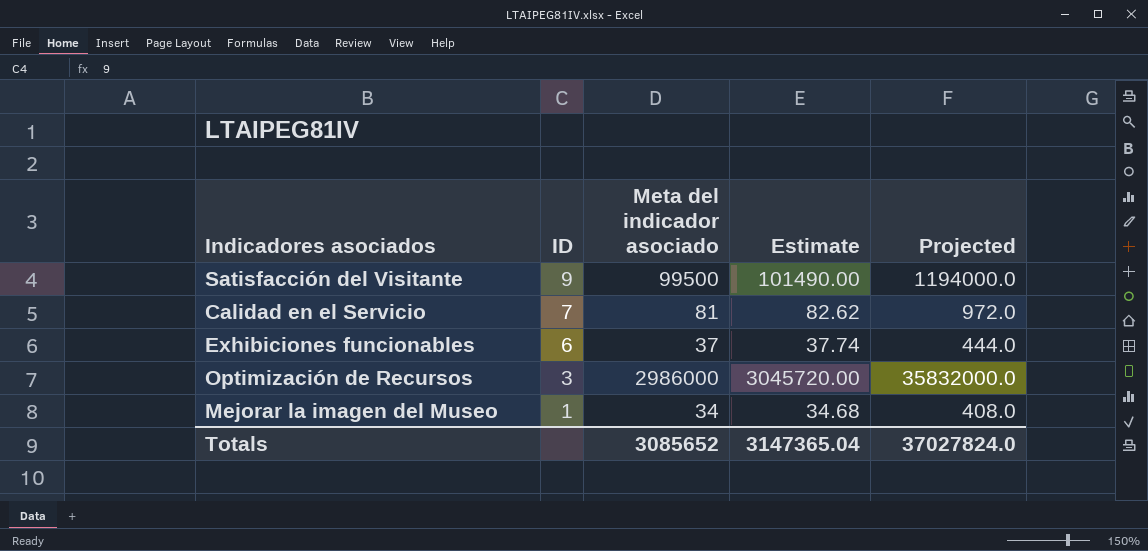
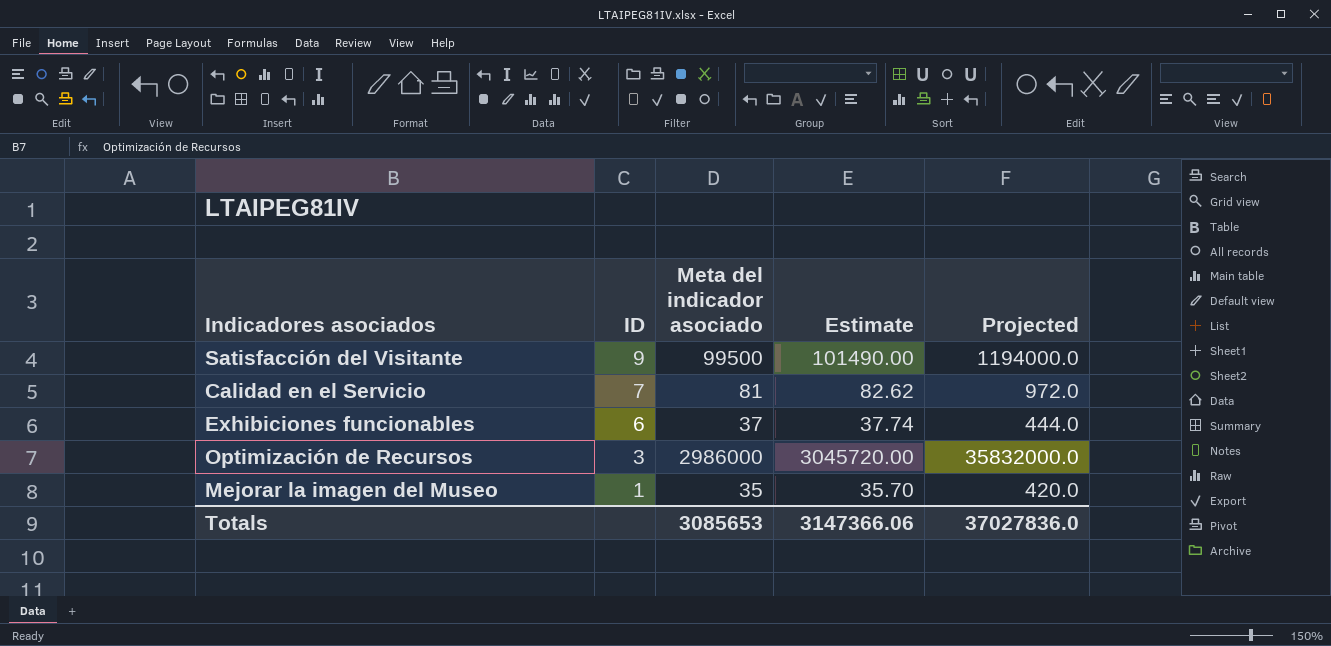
Mejorar la imagen del Museo | Meta del indicador asociado: 34 -> 35
Mejorar la imagen del Museo | Estimate: 34.68 -> 35.70
Mejorar la imagen del Museo | Projected: 408.0 -> 420.0
Totals | Meta del indicador asociado: 3085652 -> 3085653
Totals | Estimate: 3147365.04 -> 3147366.06
Totals | Projected: 37027824.0 -> 37027836.0

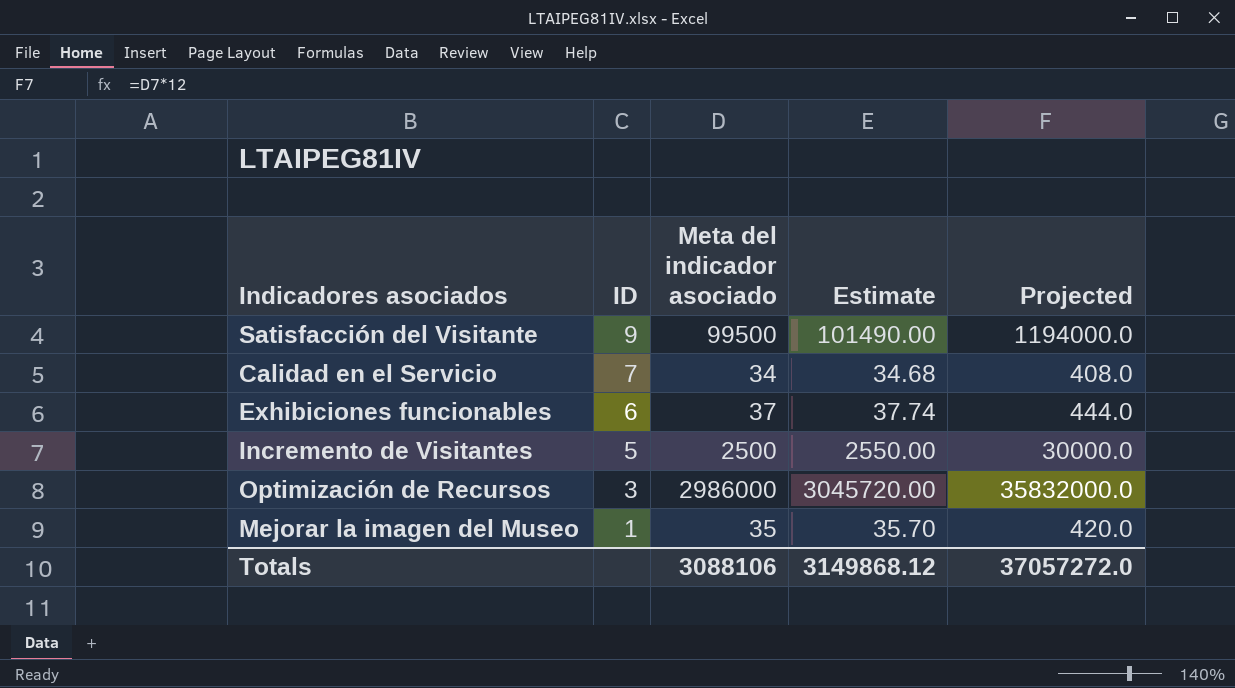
Calidad en el Servicio | Meta del indicador asociado: 81 -> 34
Calidad en el Servicio | Estimate: 82.62 -> 34.68
Calidad en el Servicio | Projected: 972.0 -> 408.0
row Incremento de Visitantes: none -> 5 | 2500 | 2550.00 | 30000.0
Totals | Meta del indicador asociado: 3085653 -> 3088106
Totals | Estimate: 3147366.06 -> 3149868.12
Totals | Projected: 37027836.0 -> 37057272.0

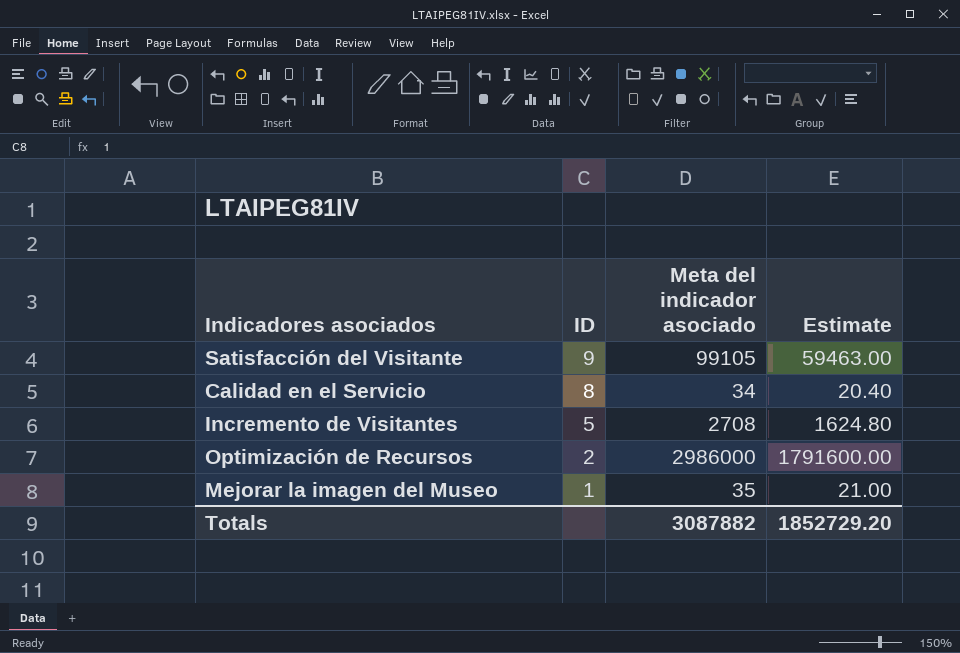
column Projected | formula: [Meta del indicador asociado] * 12 -> none
column Estimate | formula: [Meta del indicador asociado] * 1.02 -> [Meta del indicador asociado] * 0.6
row Exhibiciones funcionables: 6 | 37 | 37.74 | 444.0 -> none
Satisfacción del Visitante | Meta del indicador asociado: 99500 -> 99105
Calidad en el Servicio | ID: 7 -> 8
Incremento de Visitantes | Meta del indicador asociado: 2500 -> 2708
Optimización de Recursos | ID: 3 -> 2
Totals | Meta del indicador asociado: 3088106 -> 3087882
Totals | Estimate: 3149868.12 -> 1852729.20

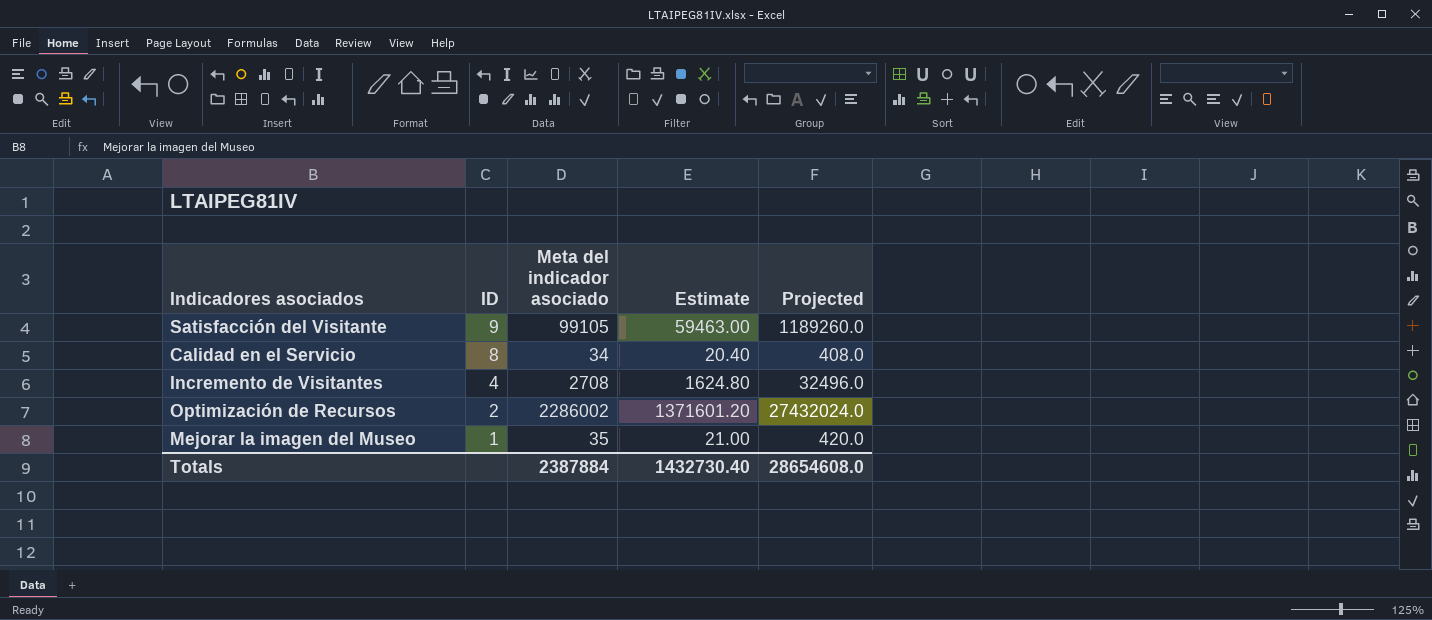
column Projected | formula: none -> [Meta del indicador asociado] * 12
Incremento de Visitantes | ID: 5 -> 4
Optimización de Recursos | Meta del indicador asociado: 2986000 -> 2286002
Optimización de Recursos | Estimate: 1791600.00 -> 1371601.20
Totals | Meta del indicador asociado: 3087882 -> 2387884
Totals | Estimate: 1852729.20 -> 1432730.40

